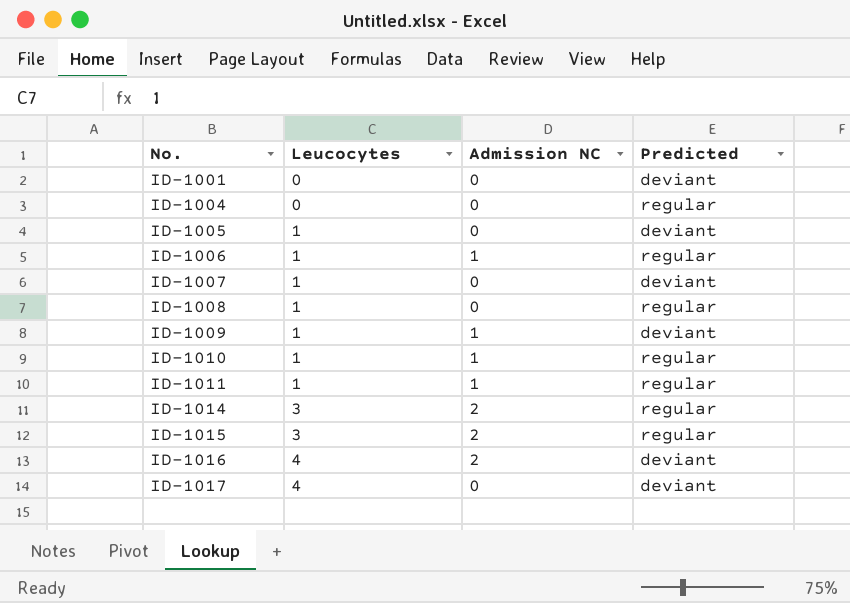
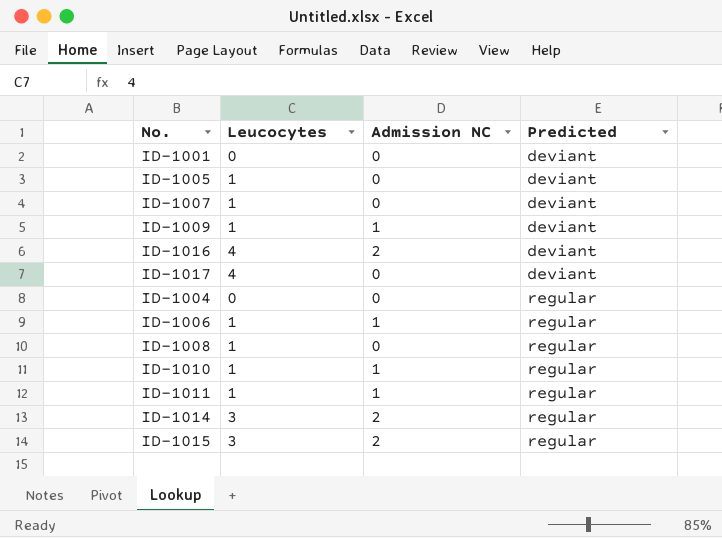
row order: No. ascending -> Predicted ascending

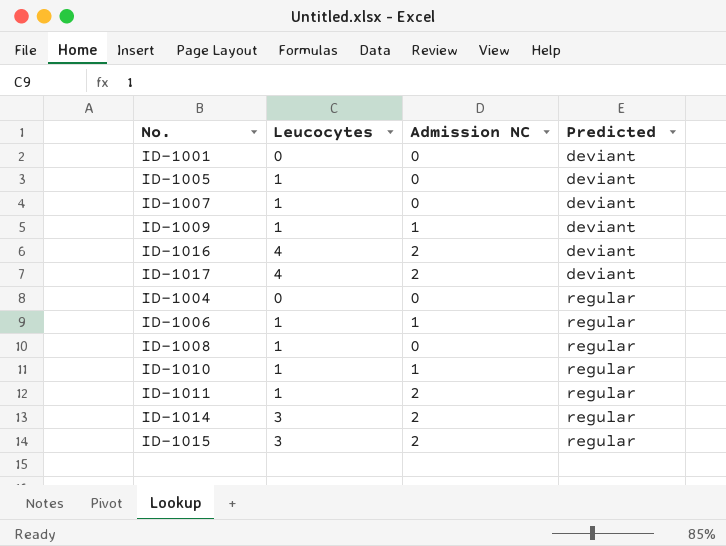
ID-1017 | Admission NC: 0 -> 2
ID-1011 | Admission NC: 1 -> 2

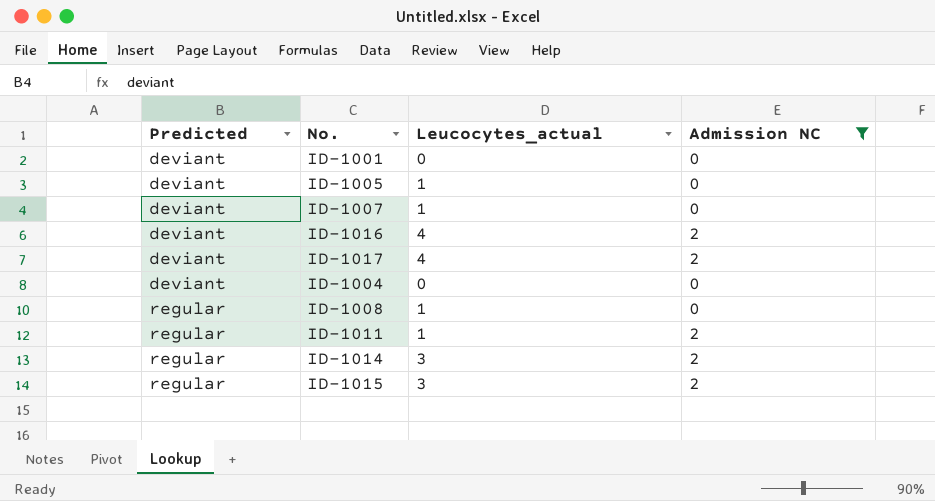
filter: none -> Admission NC != 1
column Predicted | position: 4 -> 1
column name: Leucocytes -> Leucocytes_actual
ID-1004 | Predicted: regular -> deviant

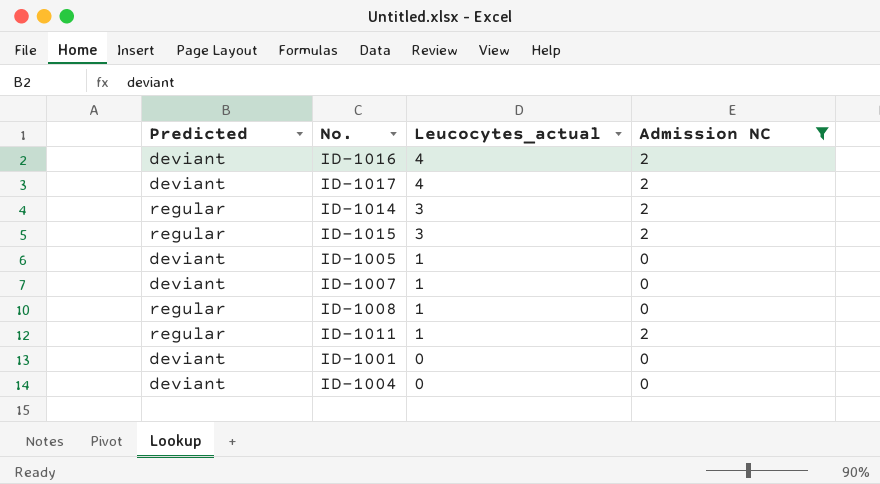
row order: Predicted ascending -> Leucocytes_actual descending

